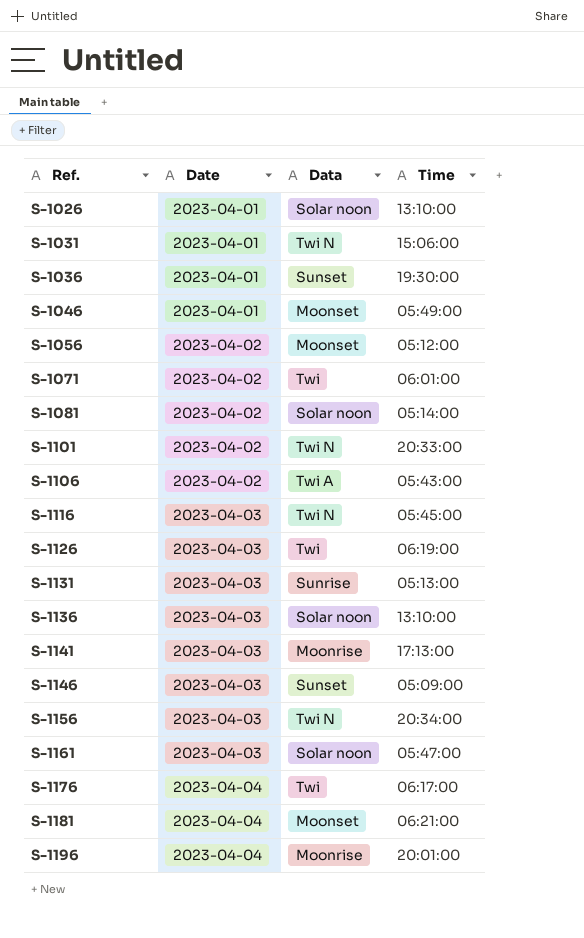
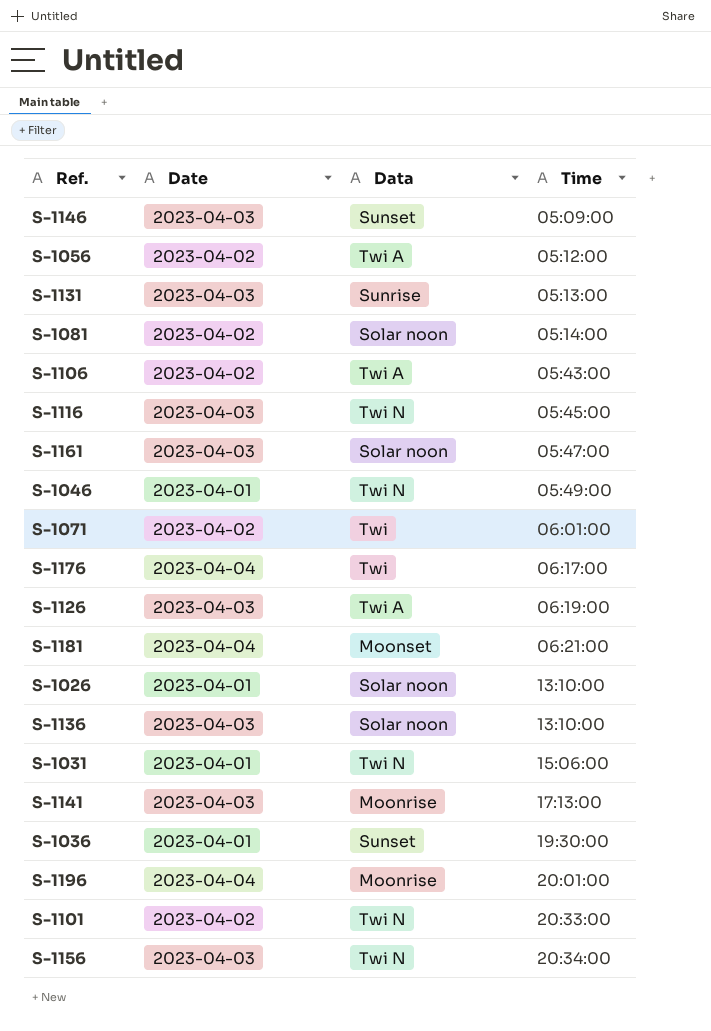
row order: Ref. ascending -> Time ascending
S-1056 | Data: Moonset -> Twi A
S-1046 | Data: Moonset -> Twi N
S-1126 | Data: Twi -> Twi A

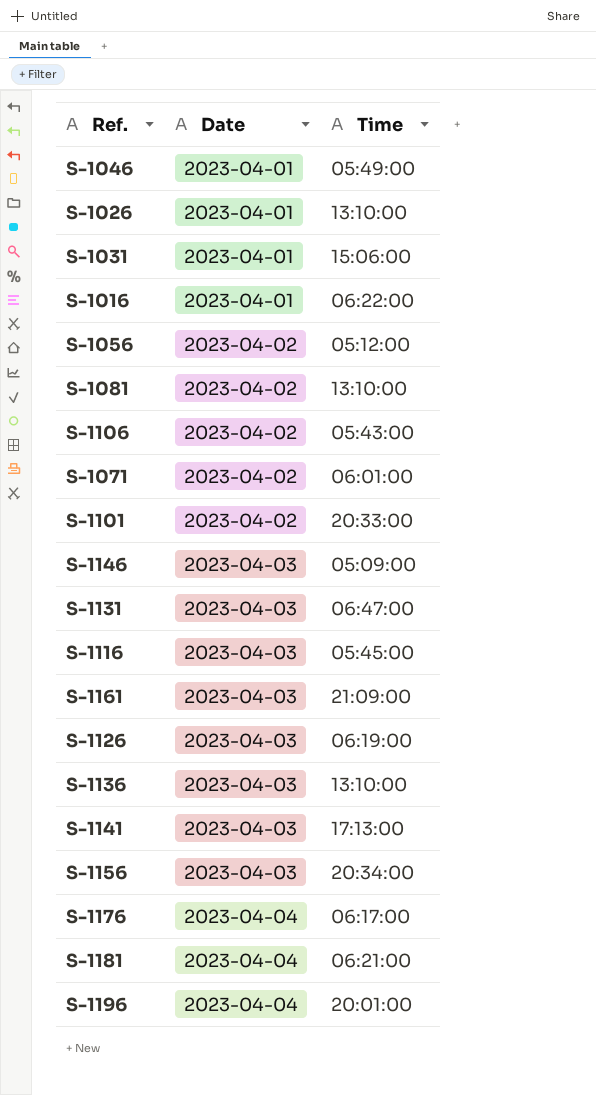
row order: Time ascending -> Date ascending
column Data | position: 3 -> none
row S-1036: 2023-04-01 | Sunset | 19:30:00 -> none
row S-1016: none -> 2023-04-01 | 06:22:00
S-1081 | Time: 05:14:00 -> 13:10:00
S-1131 | Time: 05:13:00 -> 06:47:00
S-1161 | Time: 05:47:00 -> 21:09:00

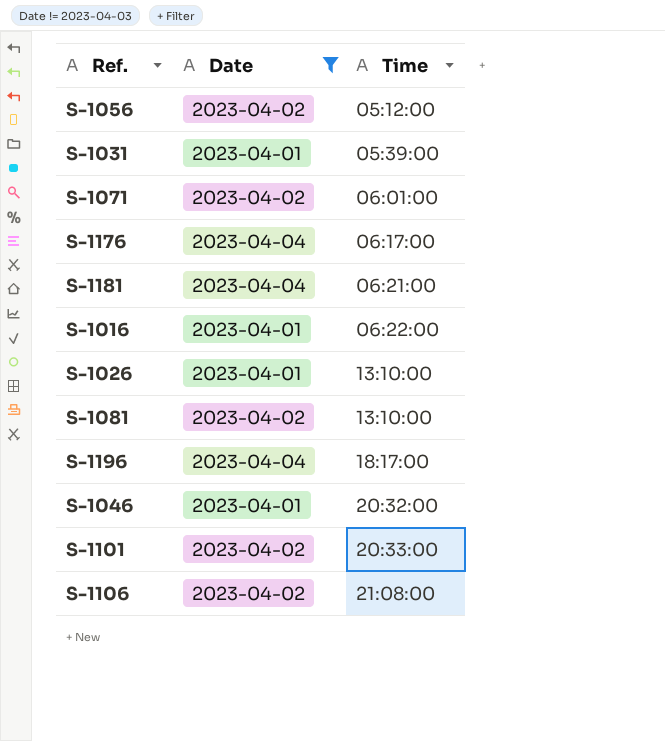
filter: none -> Date != 2023-04-03
row order: Date ascending -> Time ascending
S-1031 | Time: 15:06:00 -> 05:39:00
S-1196 | Time: 20:01:00 -> 18:17:00
S-1046 | Time: 05:49:00 -> 20:32:00
S-1106 | Time: 05:43:00 -> 21:08:00

